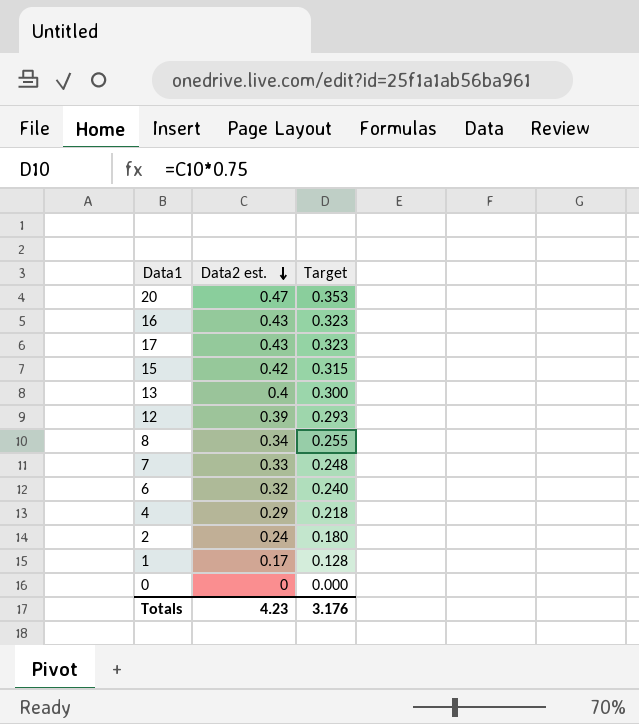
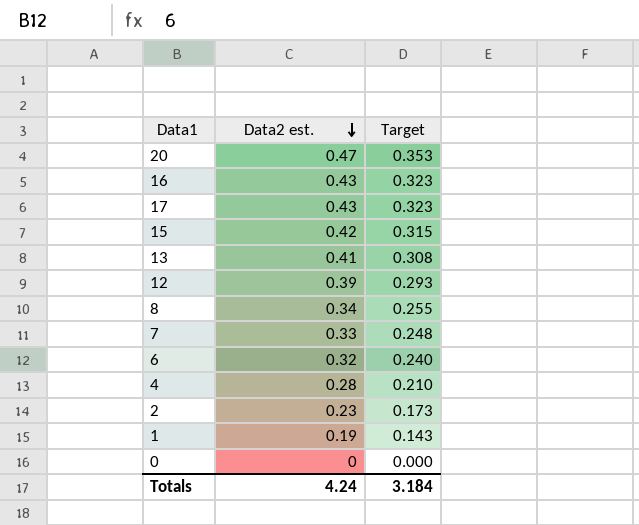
13 | Data2 est.: 0.4 -> 0.41
13 | Target: 0.300 -> 0.308
4 | Data2 est.: 0.29 -> 0.28
4 | Target: 0.218 -> 0.210
2 | Data2 est.: 0.24 -> 0.23
2 | Target: 0.180 -> 0.173
1 | Data2 est.: 0.17 -> 0.19
1 | Target: 0.128 -> 0.143
Totals | Data2 est.: 4.23 -> 4.24
Totals | Target: 3.176 -> 3.184

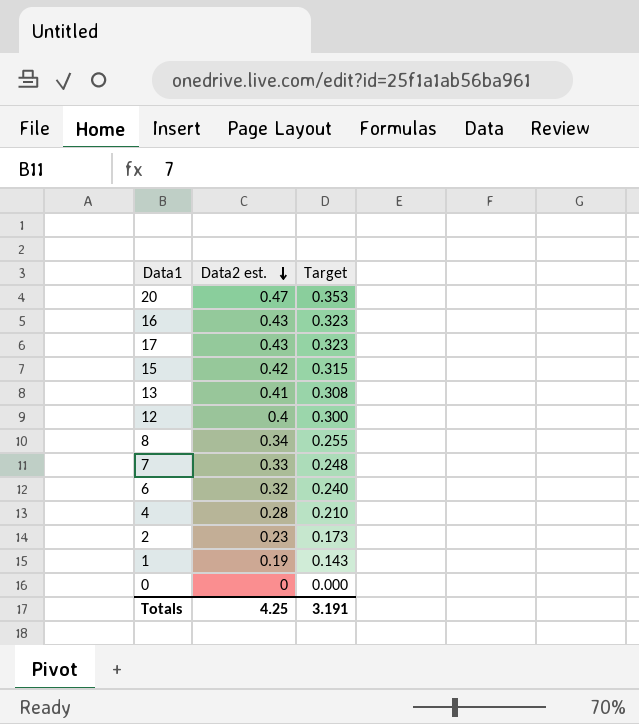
12 | Data2 est.: 0.39 -> 0.4
12 | Target: 0.293 -> 0.300
Totals | Data2 est.: 4.24 -> 4.25
Totals | Target: 3.184 -> 3.191

